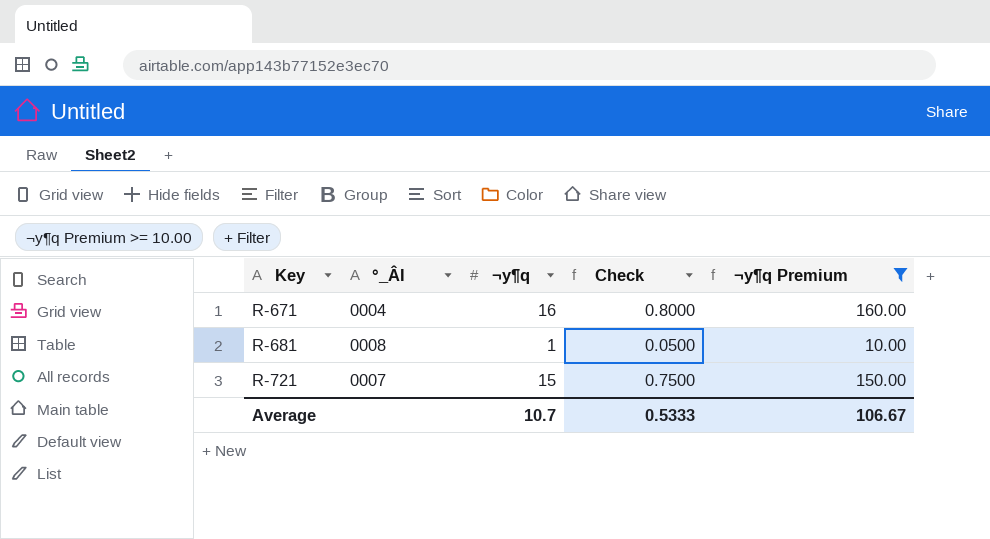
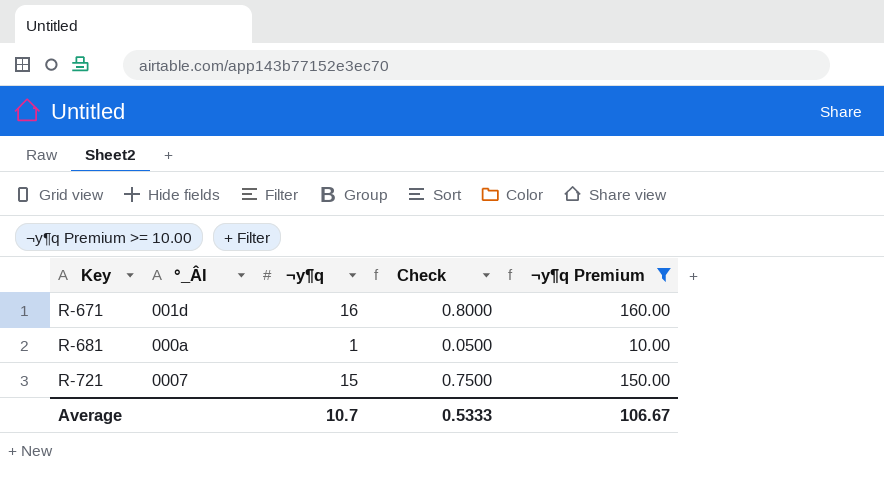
R-671 | °_ÂI: 0004 -> 001d
R-681 | °_ÂI: 0008 -> 000a

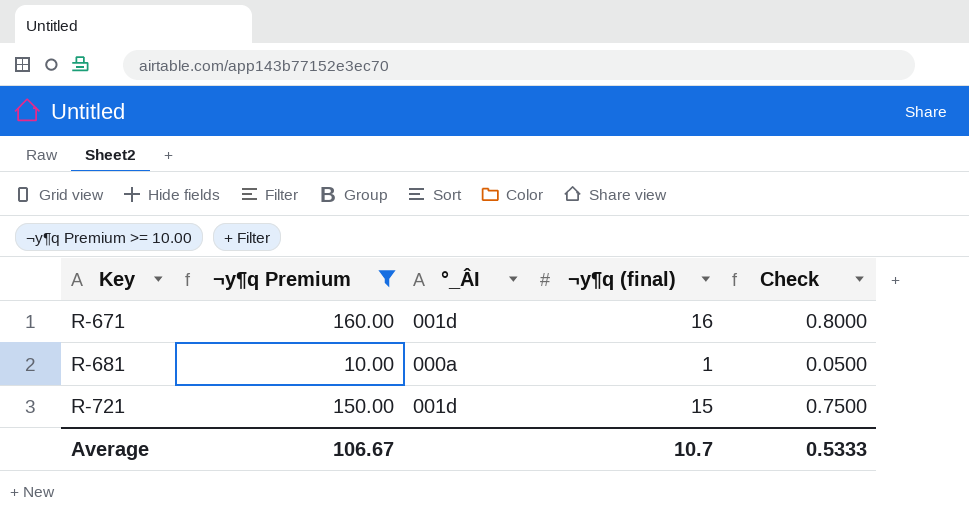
column ¬y¶q Premium | position: 5 -> 2
column name: ¬y¶q -> ¬y¶q (final)
R-721 | °_ÂI: 0007 -> 001d

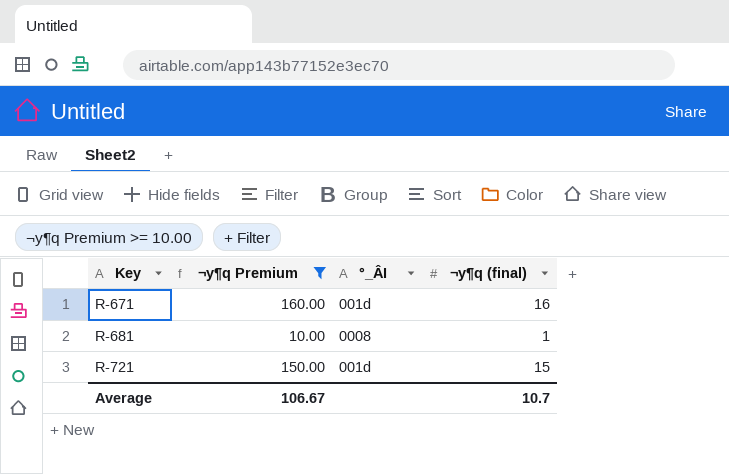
column Check | formula: [¬y¶q (final)] * 0.05 -> none
R-681 | °_ÂI: 000a -> 0008

